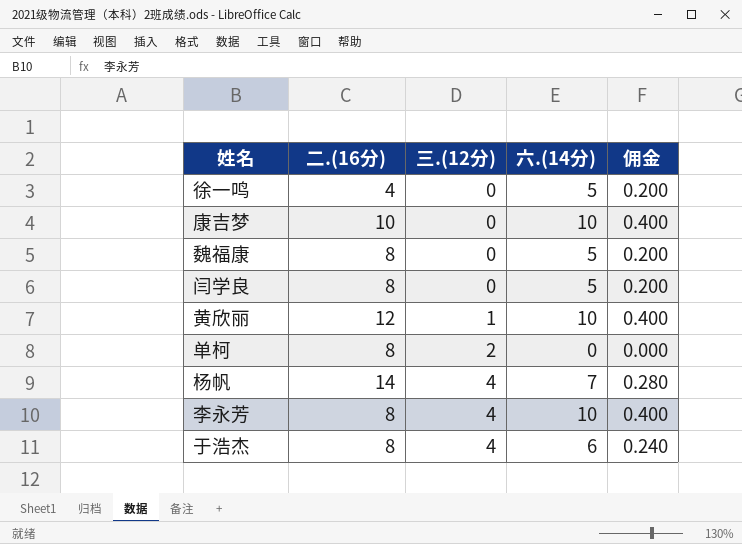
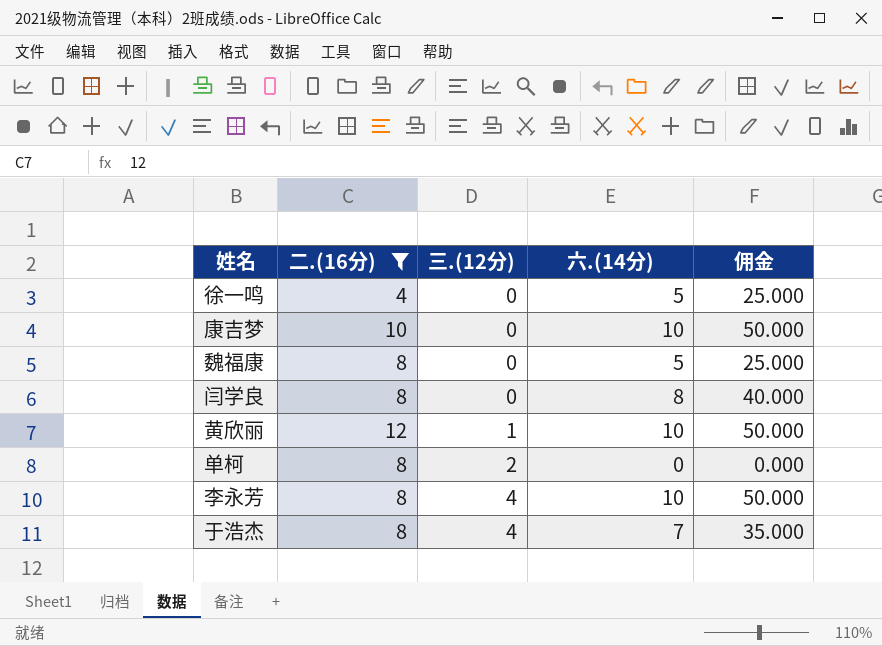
filter: none -> 二.(16分) != 14
column 佣金 | formula: [六.(14分)] * 0.04 -> [六.(14分)] * 5
闫学良 | 六.(14分): 5 -> 8
于浩杰 | 六.(14分): 6 -> 7

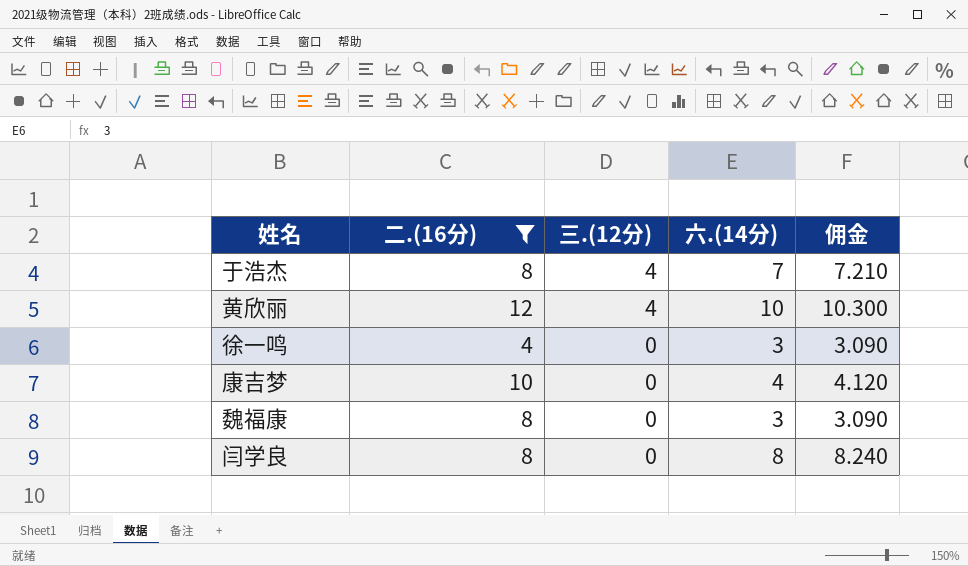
row order: 三.(12分) ascending -> 三.(12分) descending
column 佣金 | formula: [六.(14分)] * 5 -> [六.(14分)] * 1.03
row 单柯: 8 | 2 | 0 | 0.000 -> none
row 李永芳: 8 | 4 | 10 | 50.000 -> none
黄欣丽 | 三.(12分): 1 -> 4
徐一鸣 | 六.(14分): 5 -> 3
康吉梦 | 六.(14分): 10 -> 4
魏福康 | 六.(14分): 5 -> 3

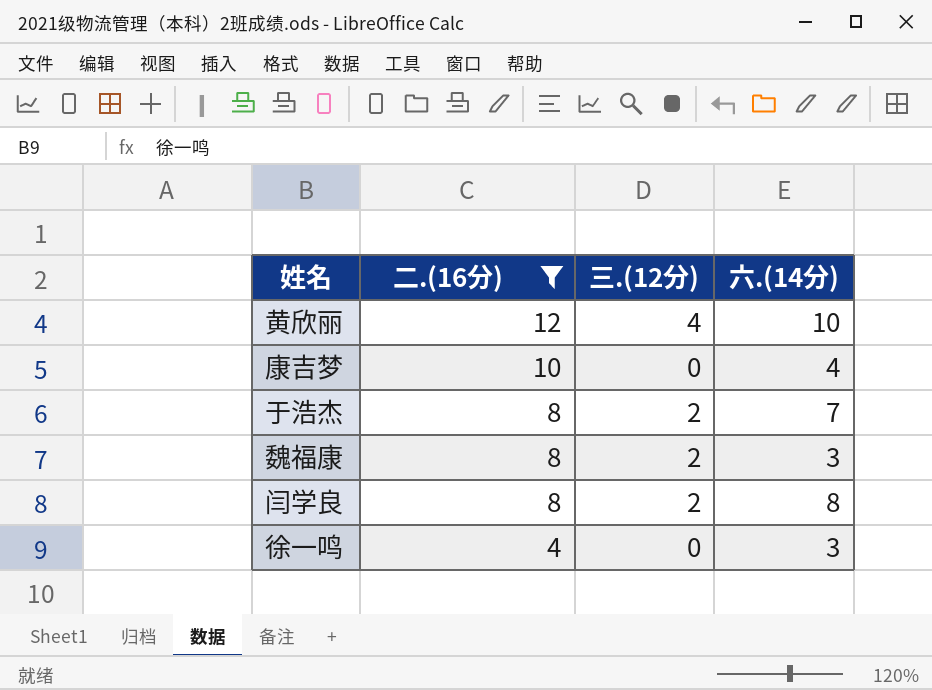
row order: 三.(12分) descending -> 二.(16分) descending
column 佣金 | formula: [六.(14分)] * 1.03 -> none
于浩杰 | 三.(12分): 4 -> 2
魏福康 | 三.(12分): 0 -> 2
闫学良 | 三.(12分): 0 -> 2

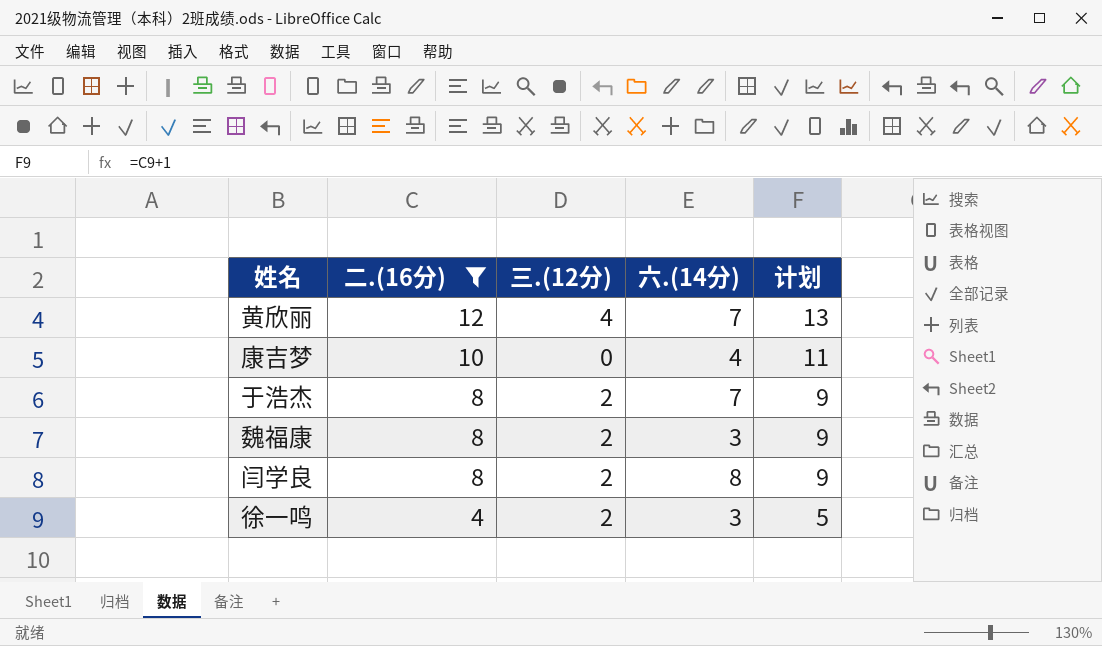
column 计划 | formula: none -> [二.(16分)] + 1
黄欣丽 | 六.(14分): 10 -> 7
徐一鸣 | 三.(12分): 0 -> 2

